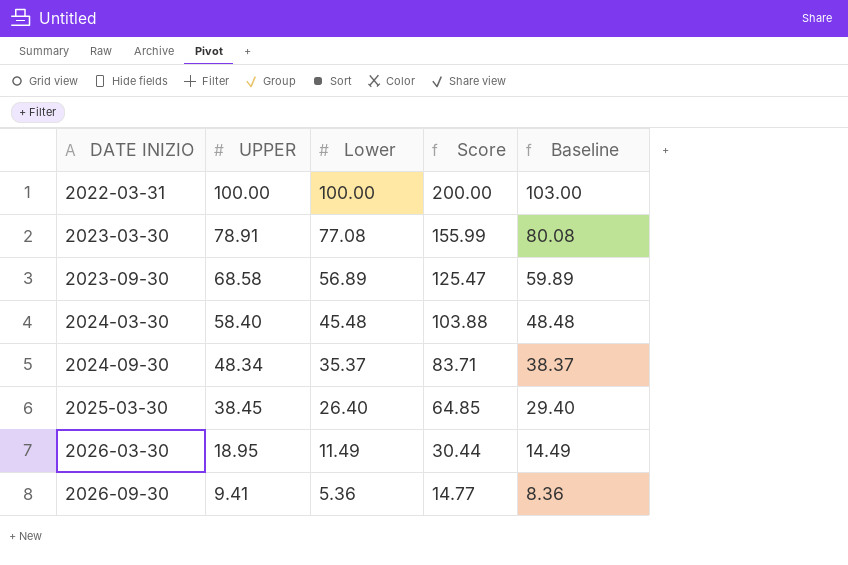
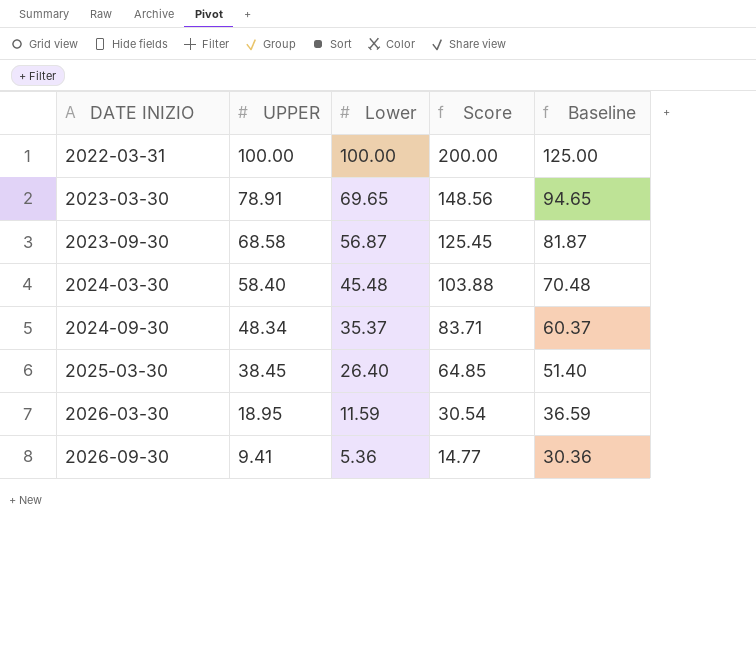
column Baseline | formula: [Lower] + 3 -> [Lower] + 25
2023-03-30 | Lower: 77.08 -> 69.65
2023-03-30 | Score: 155.99 -> 148.56
2023-09-30 | Lower: 56.89 -> 56.87
2023-09-30 | Score: 125.47 -> 125.45
2026-03-30 | Lower: 11.49 -> 11.59
2026-03-30 | Score: 30.44 -> 30.54

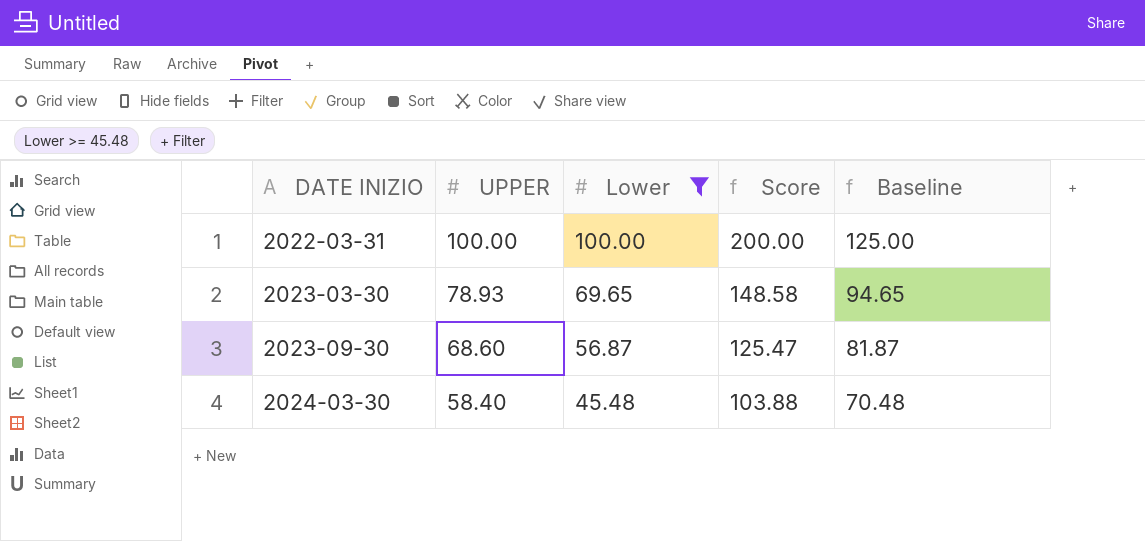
filter: none -> Lower >= 45.48
2023-03-30 | UPPER: 78.91 -> 78.93
2023-03-30 | Score: 148.56 -> 148.58
2023-09-30 | UPPER: 68.58 -> 68.60
2023-09-30 | Score: 125.45 -> 125.47

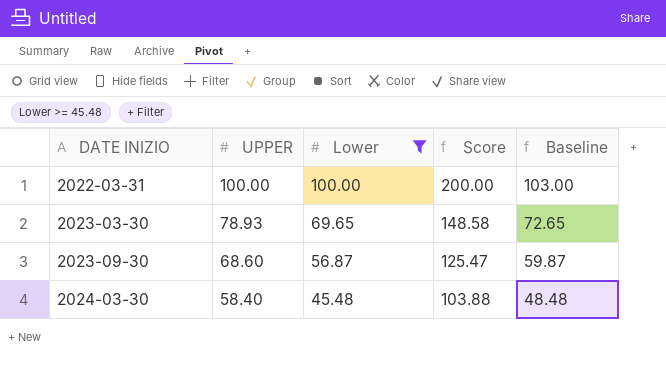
column Baseline | formula: [Lower] + 25 -> [Lower] + 3

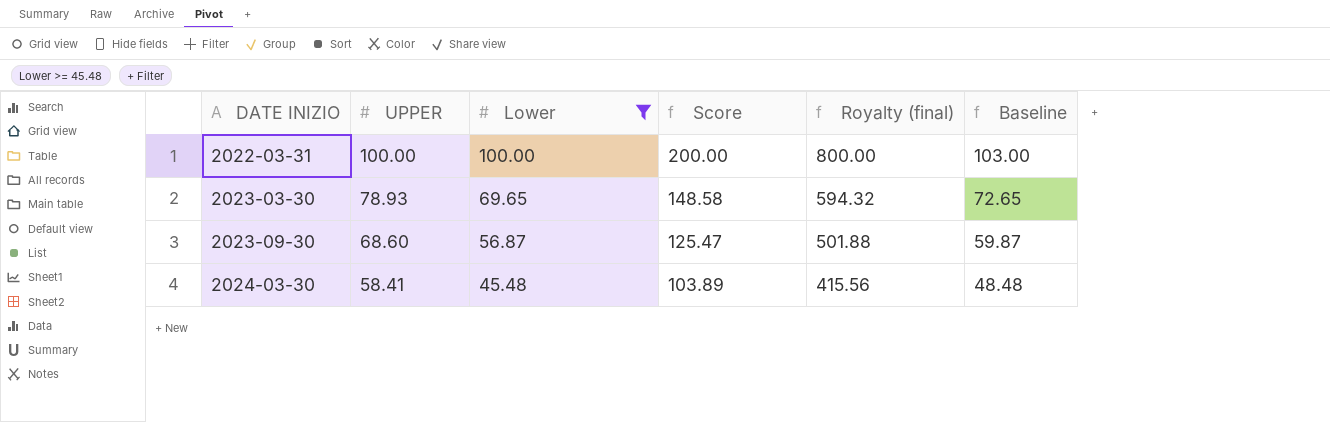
column Royalty (final) | formula: none -> [Score] * 4
2024-03-30 | UPPER: 58.40 -> 58.41
2024-03-30 | Score: 103.88 -> 103.89

